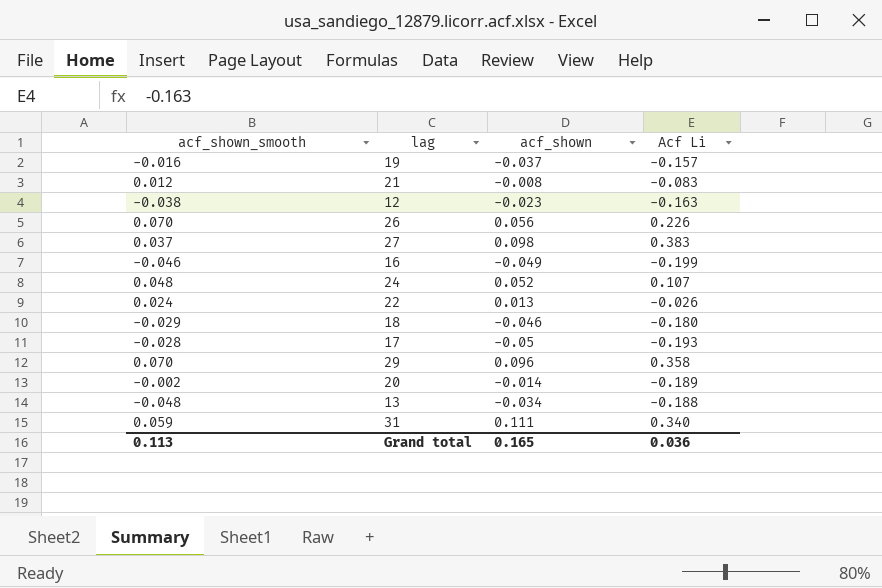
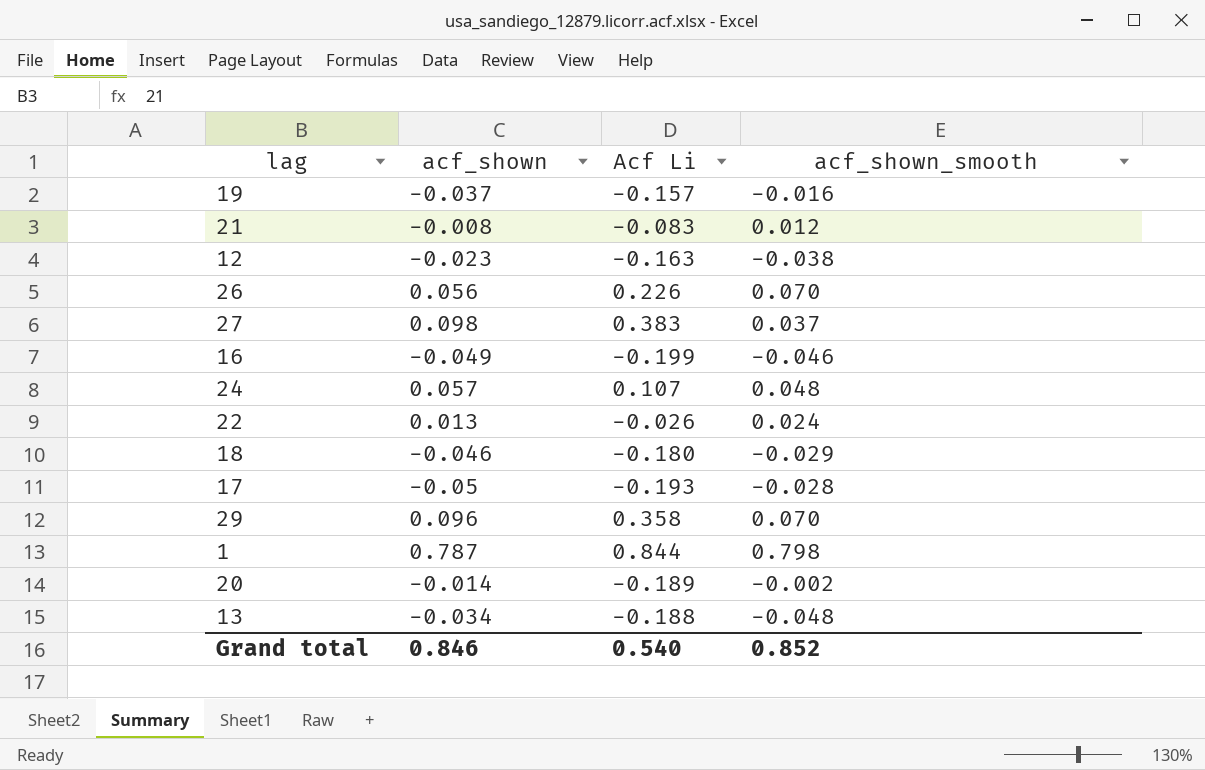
column acf_shown_smooth | position: 1 -> 4
row 31: 0.059 | 0.111 | 0.340 -> none
24 | acf_shown: 0.052 -> 0.057
row 1: none -> 0.787 | 0.844 | 0.798
Grand total | acf_shown: 0.165 -> 0.846
Grand total | Acf Li: 0.036 -> 0.540
Grand total | acf_shown_smooth: 0.113 -> 0.852

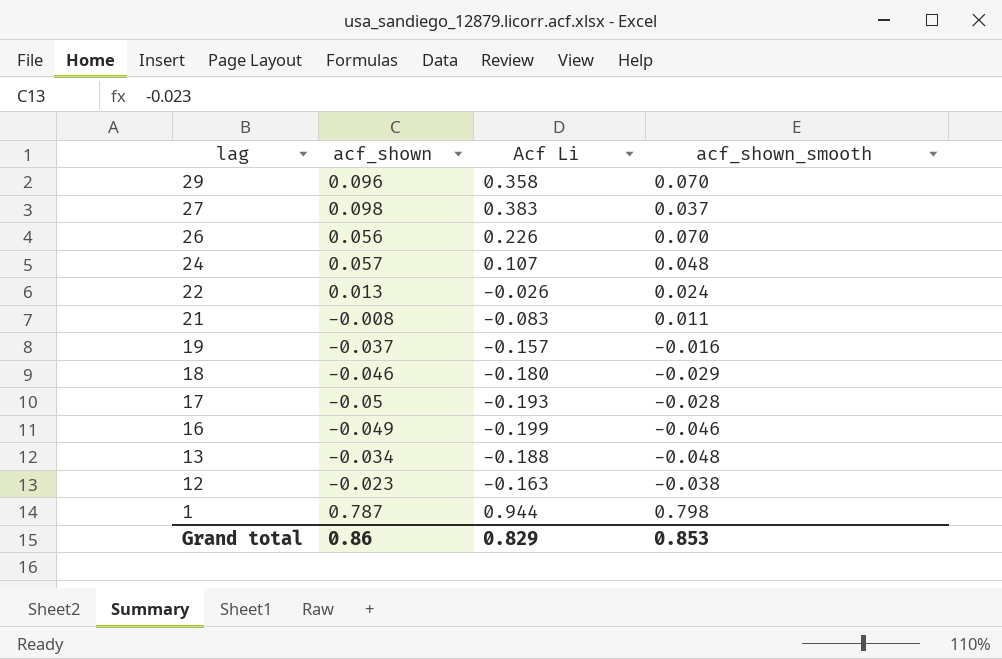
row order: none -> lag descending
row 20: -0.014 | -0.189 | -0.002 -> none
21 | acf_shown_smooth: 0.012 -> 0.011
1 | Acf Li: 0.844 -> 0.944
Grand total | acf_shown: 0.846 -> 0.86
Grand total | Acf Li: 0.540 -> 0.829
Grand total | acf_shown_smooth: 0.852 -> 0.853

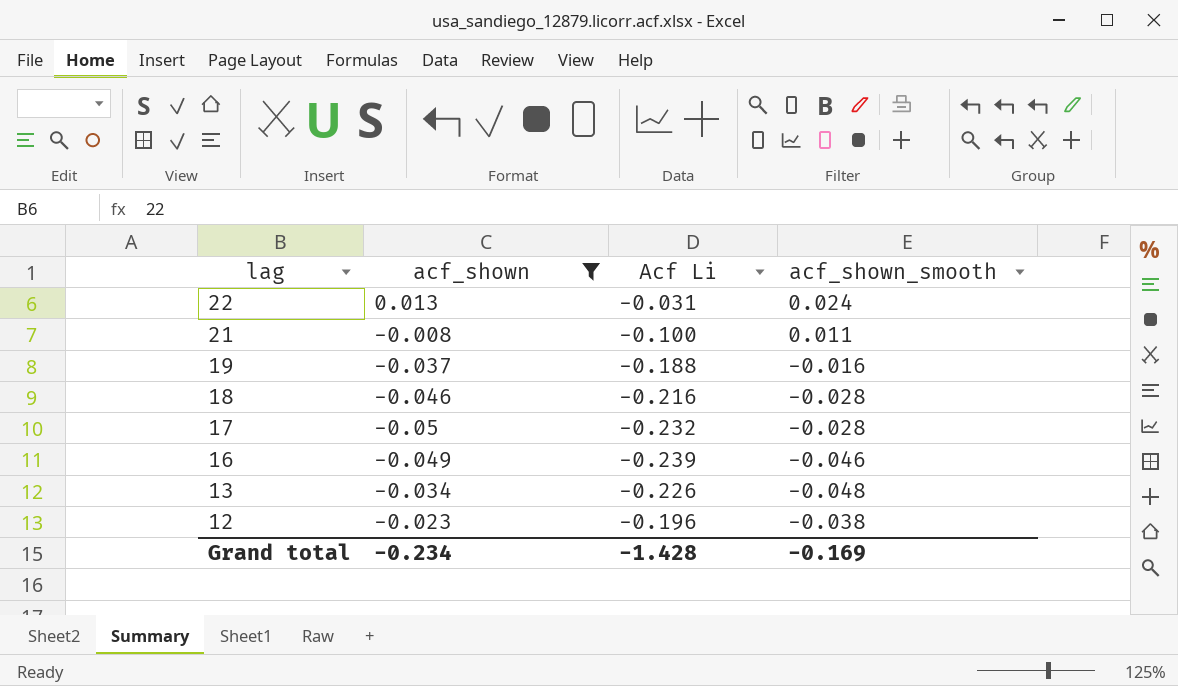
filter: none -> acf_shown <= 0.013
22 | Acf Li: -0.026 -> -0.031
21 | Acf Li: -0.083 -> -0.100
19 | Acf Li: -0.157 -> -0.188
18 | Acf Li: -0.180 -> -0.216
18 | acf_shown_smooth: -0.029 -> -0.028
17 | Acf Li: -0.193 -> -0.232
16 | Acf Li: -0.199 -> -0.239
13 | Acf Li: -0.188 -> -0.226
12 | Acf Li: -0.163 -> -0.196
Grand total | acf_shown: 0.86 -> -0.234
Grand total | Acf Li: 0.829 -> -1.428
Grand total | acf_shown_smooth: 0.853 -> -0.169

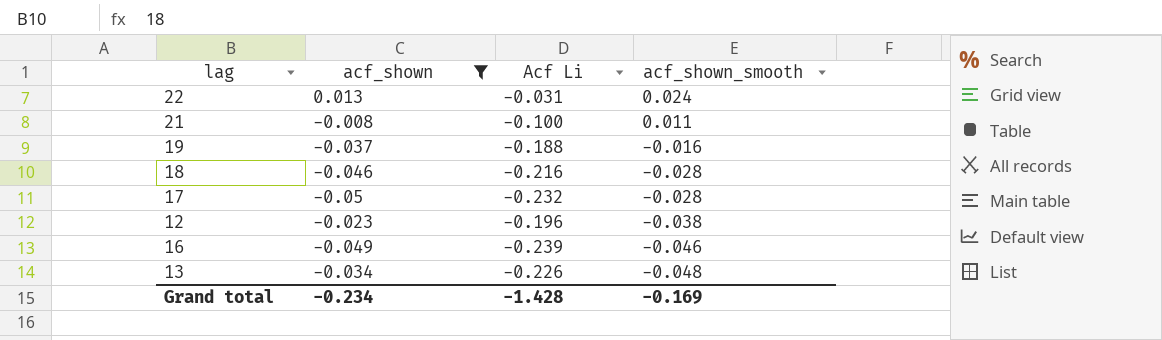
row order: lag descending -> acf_shown_smooth descending

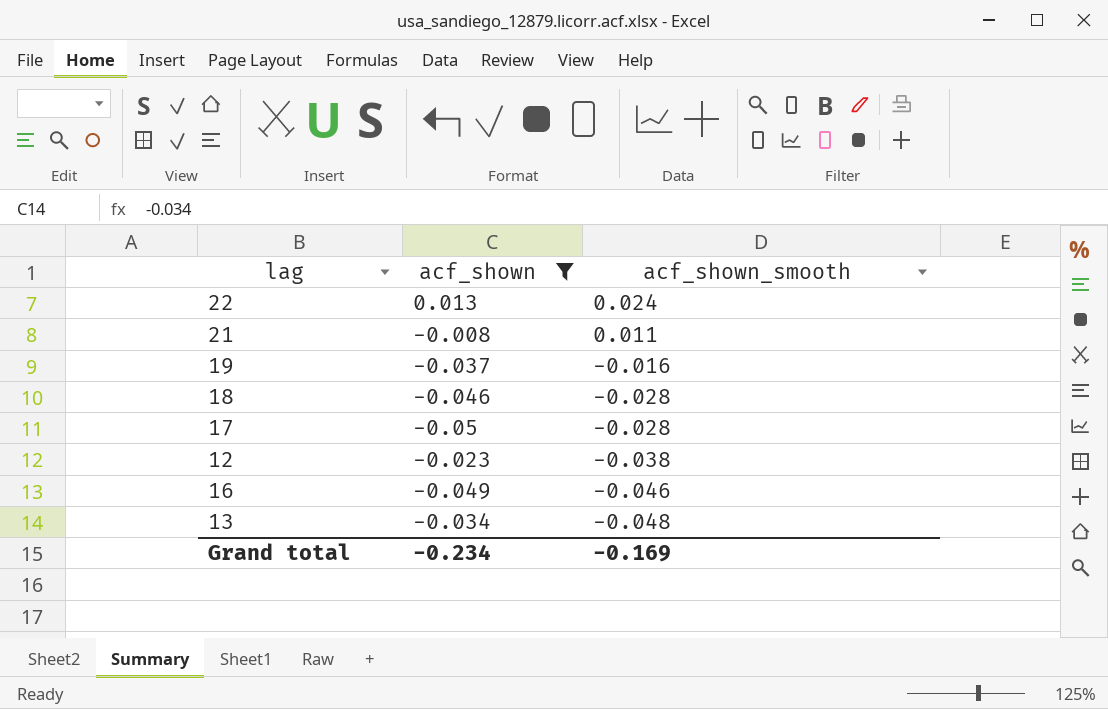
column Acf Li | position: 3 -> none

